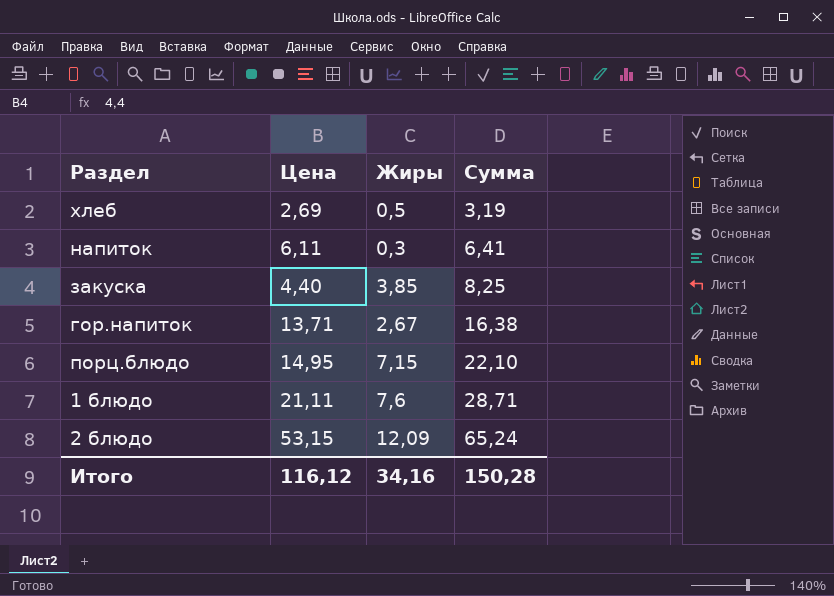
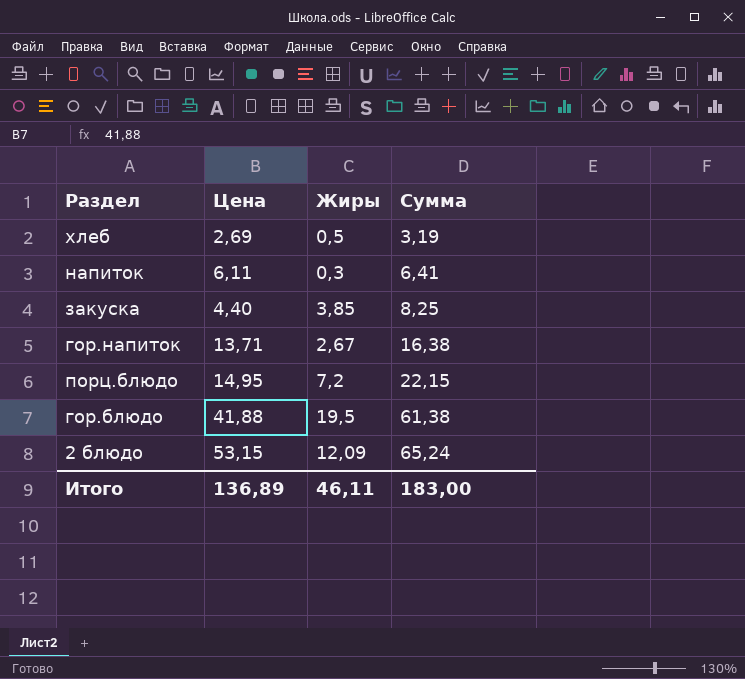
row 1 блюдо: 21,11 | 7,6 | 28,71 -> none
порц.блюдо | Жиры: 7,15 -> 7,2
порц.блюдо | Сумма: 22,10 -> 22,15
row гор.блюдо: none -> 41,88 | 19,5 | 61,38
Итого | Цена: 116,12 -> 136,89
Итого | Жиры: 34,16 -> 46,11
Итого | Сумма: 150,28 -> 183,00

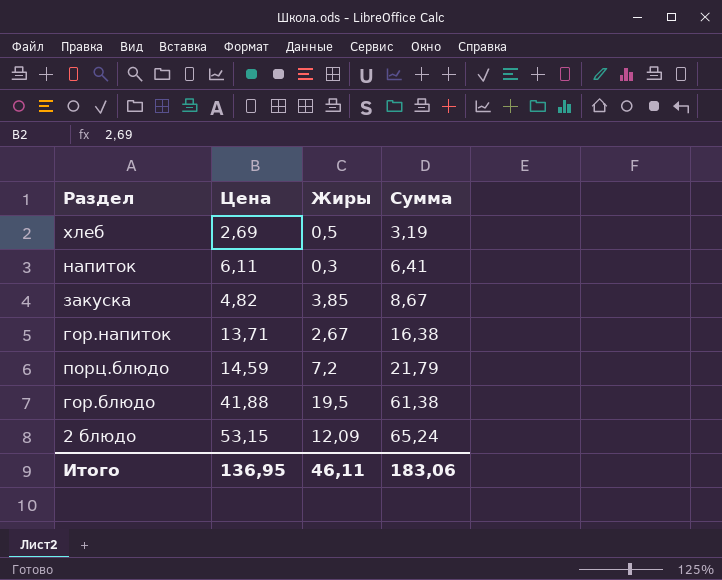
закуска | Цена: 4,40 -> 4,82
закуска | Сумма: 8,25 -> 8,67
порц.блюдо | Цена: 14,95 -> 14,59
порц.блюдо | Сумма: 22,15 -> 21,79
Итого | Цена: 136,89 -> 136,95
Итого | Сумма: 183,00 -> 183,06

